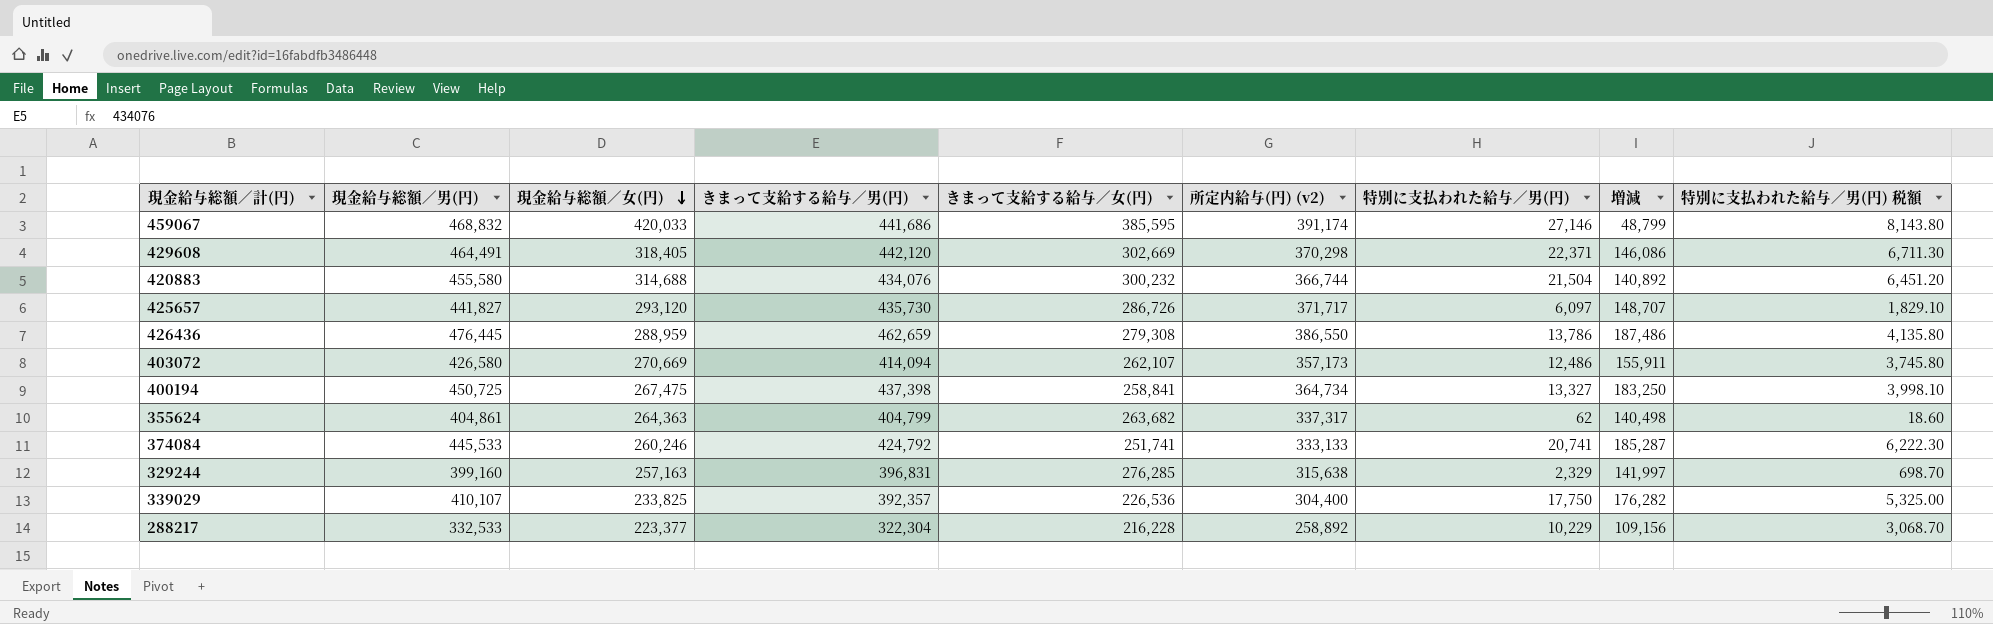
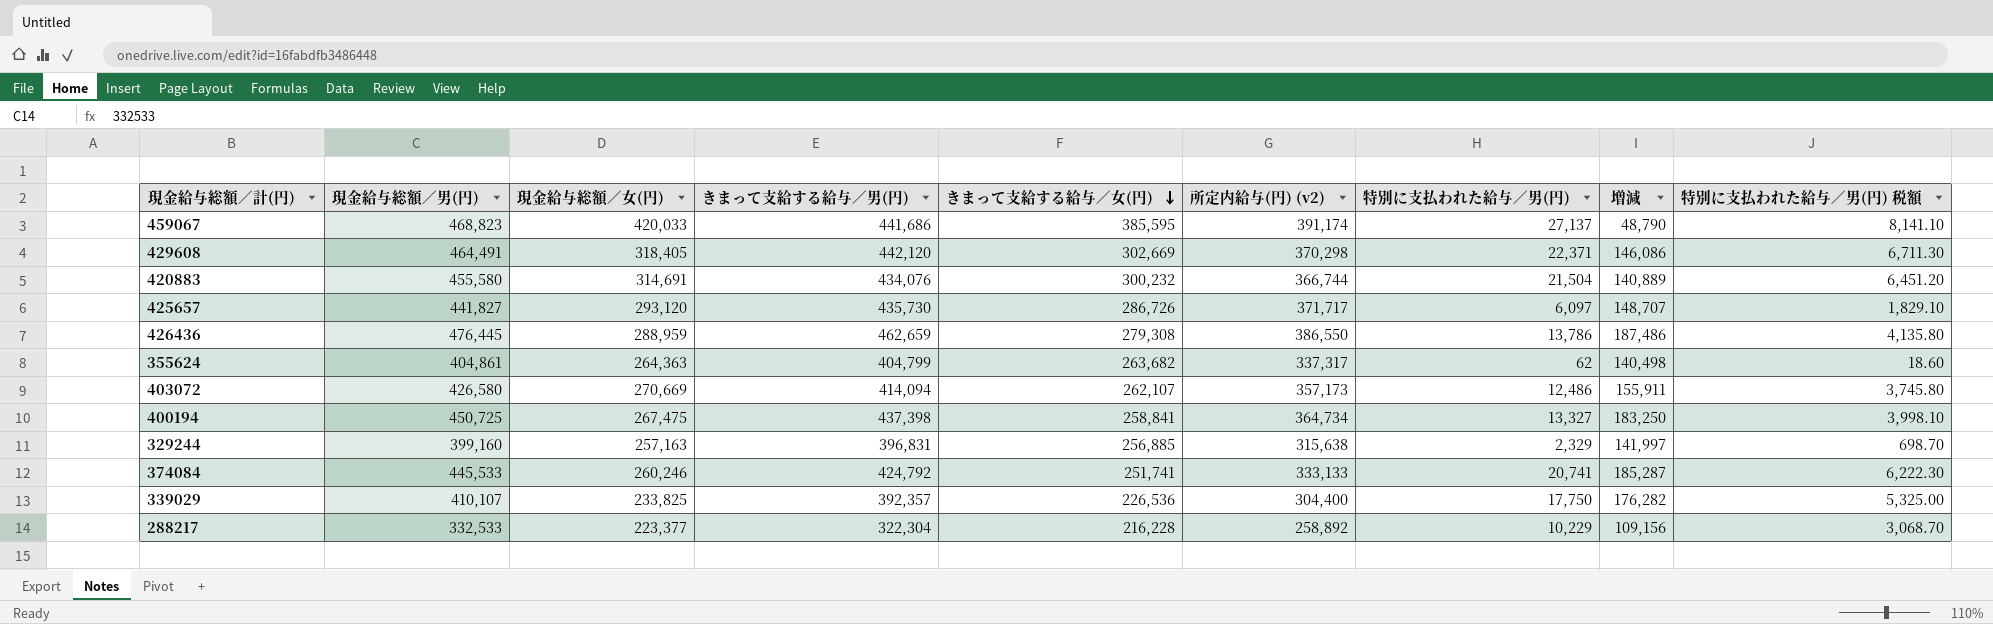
row order: 現金給与総額／女(円) descending -> きまって支給する給与／女(円) descending
459067 | 現金給与総額／男(円): 468,832 -> 468,823
459067 | 特別に支払われた給与／男(円): 27,146 -> 27,137
459067 | 増減: 48,799 -> 48,790
459067 | 特別に支払われた給与／男(円) 税額: 8,143.80 -> 8,141.10
420883 | 現金給与総額／女(円): 314,688 -> 314,691
420883 | 増減: 140,892 -> 140,889
329244 | きまって支給する給与／女(円): 276,285 -> 256,885

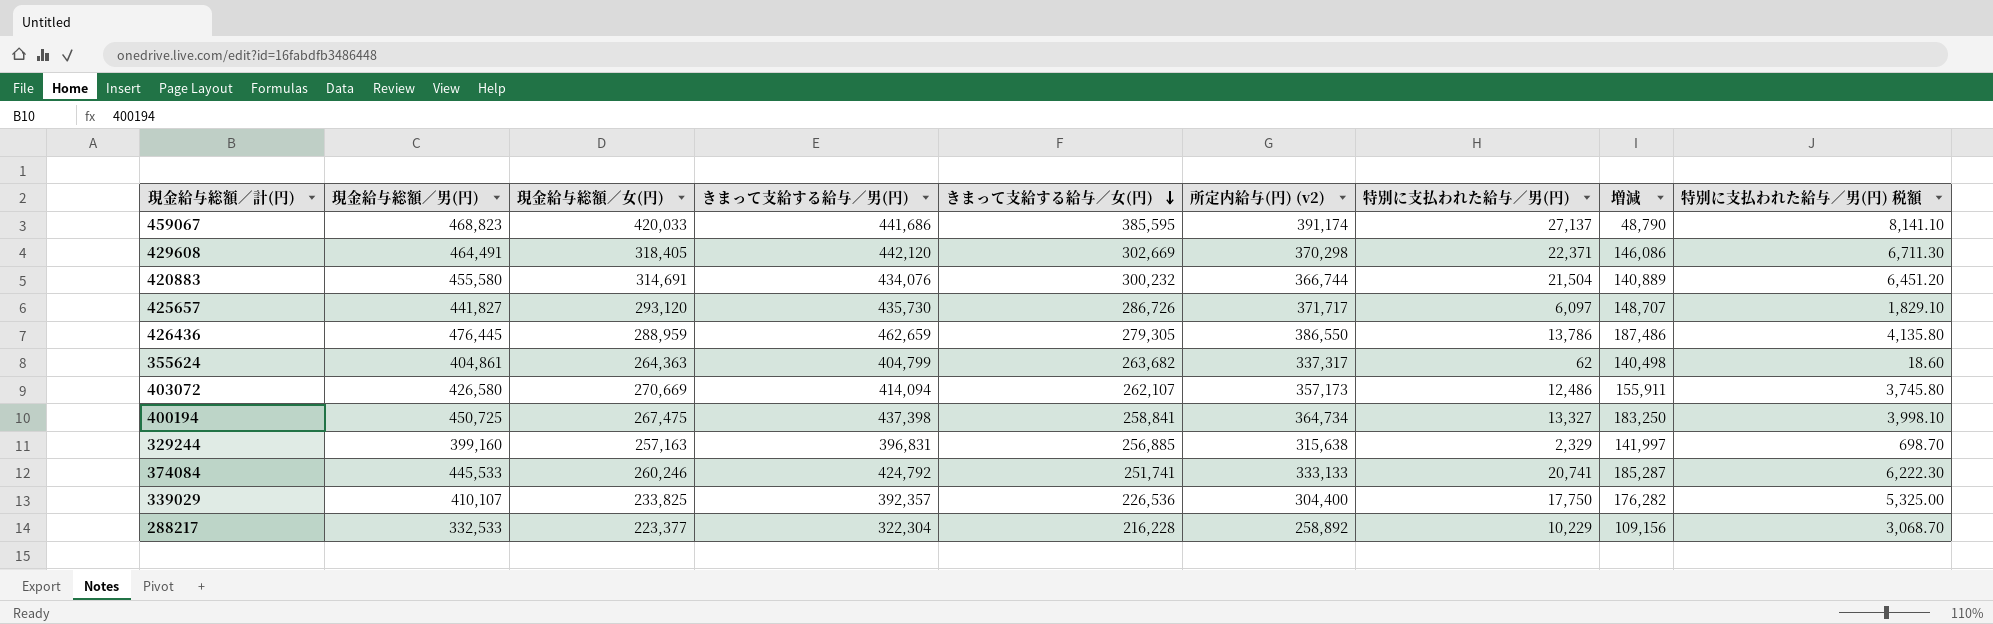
426436 | きまって支給する給与／女(円): 279,308 -> 279,305

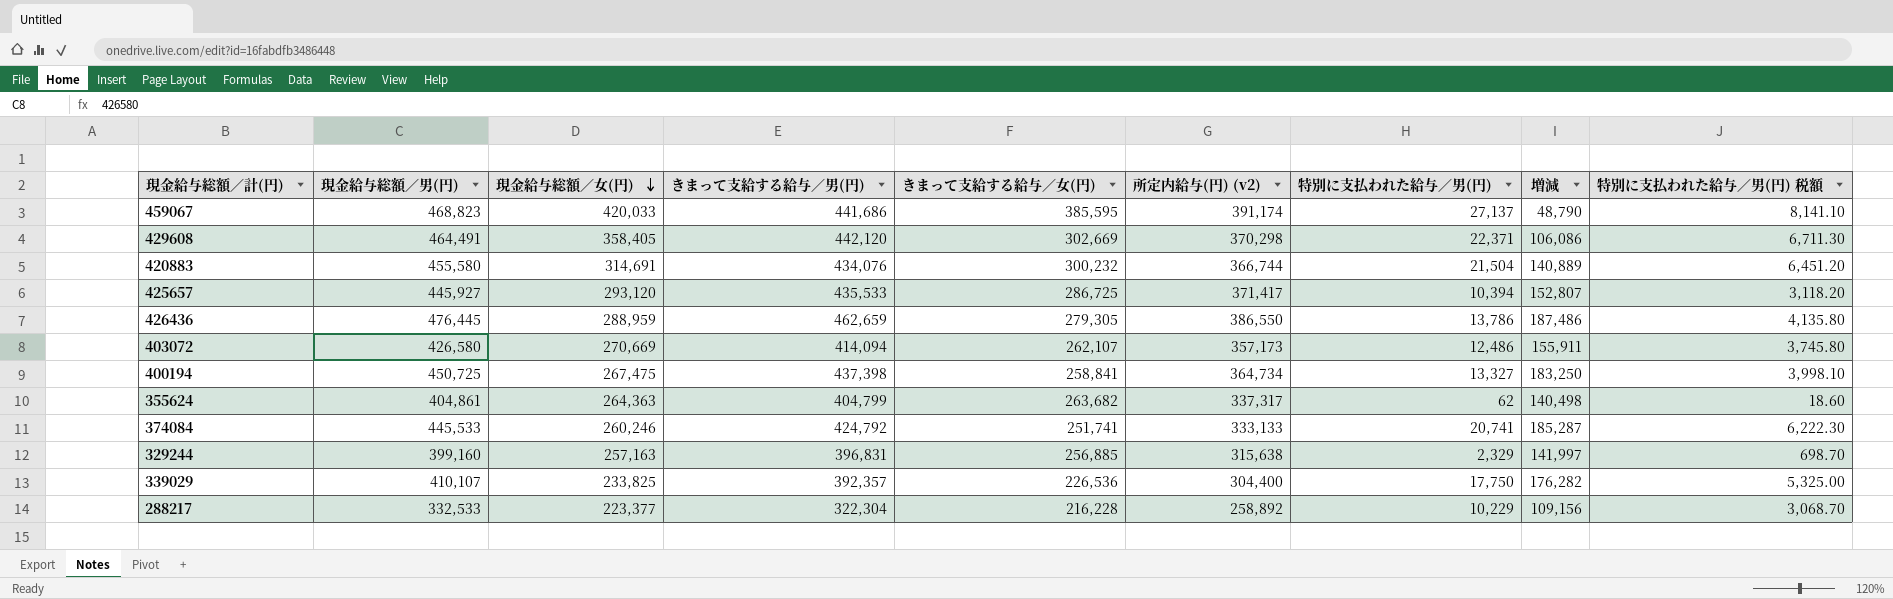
row order: きまって支給する給与／女(円) descending -> 現金給与総額／女(円) descending
429608 | 現金給与総額／女(円): 318,405 -> 358,405
429608 | 増減: 146,086 -> 106,086
425657 | 現金給与総額／男(円): 441,827 -> 445,927
425657 | きまって支給する給与／男(円): 435,730 -> 435,533
425657 | きまって支給する給与／女(円): 286,726 -> 286,725
425657 | 所定内給与(円) (v2): 371,717 -> 371,417
425657 | 特別に支払われた給与／男(円): 6,097 -> 10,394
425657 | 増減: 148,707 -> 152,807
425657 | 特別に支払われた給与／男(円) 税額: 1,829.10 -> 3,118.20

